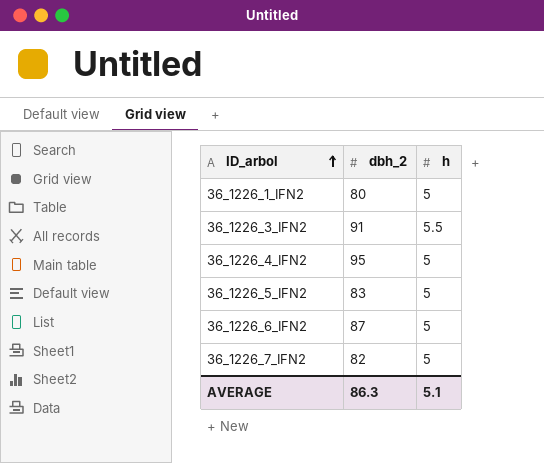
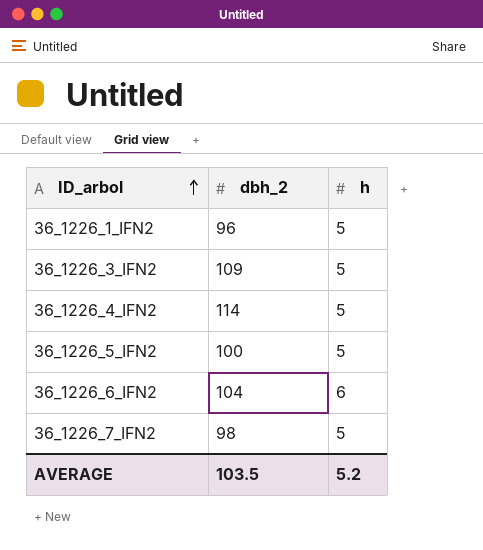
36_1226_1_IFN2 | dbh_2: 80 -> 96
36_1226_3_IFN2 | dbh_2: 91 -> 109
36_1226_3_IFN2 | h: 5.5 -> 5
36_1226_4_IFN2 | dbh_2: 95 -> 114
36_1226_5_IFN2 | dbh_2: 83 -> 100
36_1226_6_IFN2 | dbh_2: 87 -> 104
36_1226_6_IFN2 | h: 5 -> 6
36_1226_7_IFN2 | dbh_2: 82 -> 98
AVERAGE | dbh_2: 86.3 -> 103.5
AVERAGE | h: 5.1 -> 5.2

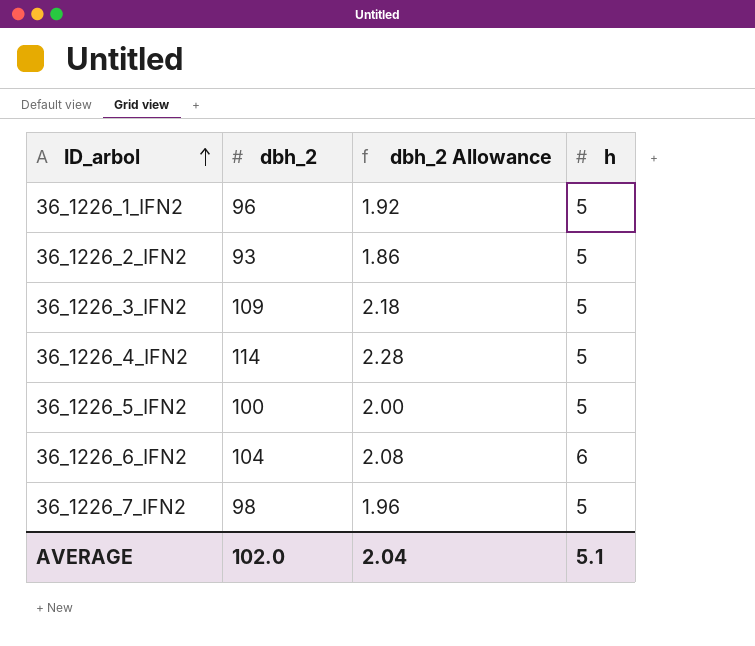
column dbh_2 Allowance | formula: none -> [dbh_2] * 0.02
row 36_1226_2_IFN2: none -> 93 | 1.86 | 5
AVERAGE | dbh_2: 103.5 -> 102.0
AVERAGE | h: 5.2 -> 5.1

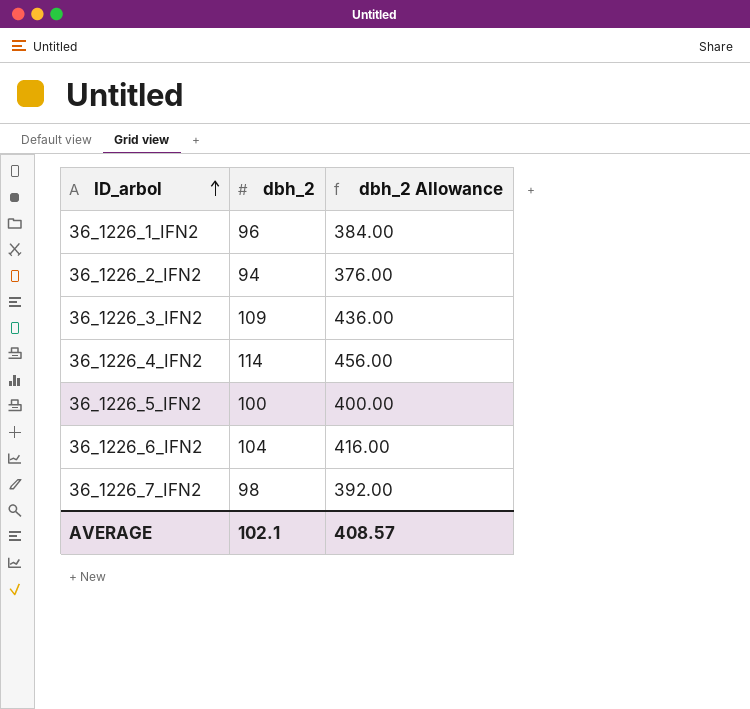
column h | position: 4 -> none
column dbh_2 Allowance | formula: [dbh_2] * 0.02 -> [dbh_2] * 4
36_1226_2_IFN2 | dbh_2: 93 -> 94
AVERAGE | dbh_2: 102.0 -> 102.1
AVERAGE | dbh_2 Allowance: 2.04 -> 408.57

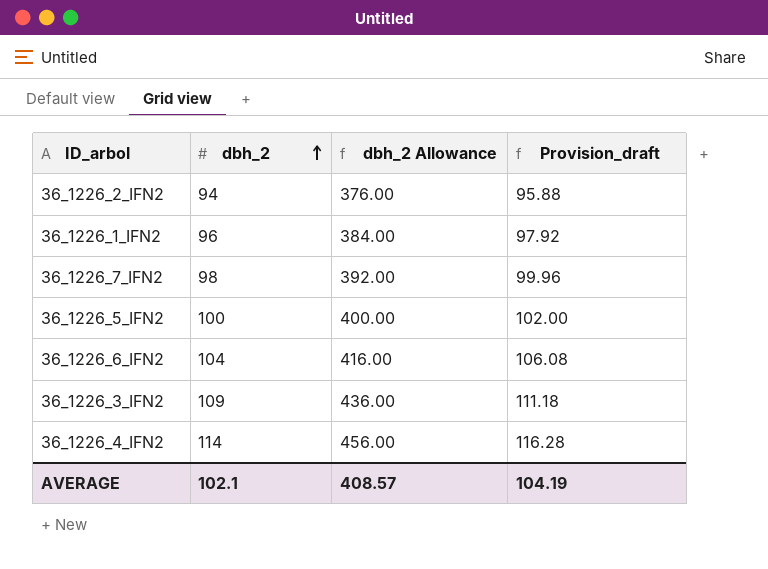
row order: ID_arbol ascending -> dbh_2 ascending
column Provision_draft | formula: none -> [dbh_2] * 1.02

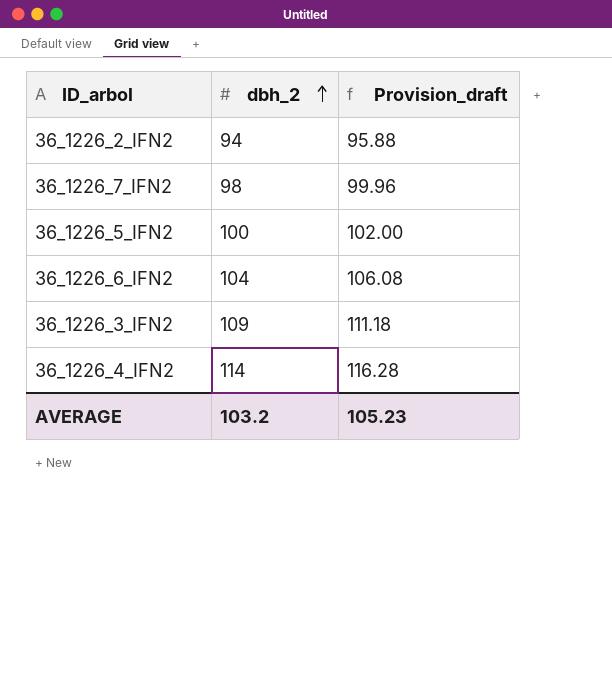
column dbh_2 Allowance | formula: [dbh_2] * 4 -> none
row 36_1226_1_IFN2: 96 | 384.00 | 97.92 -> none
AVERAGE | dbh_2: 102.1 -> 103.2
AVERAGE | Provision_draft: 104.19 -> 105.23

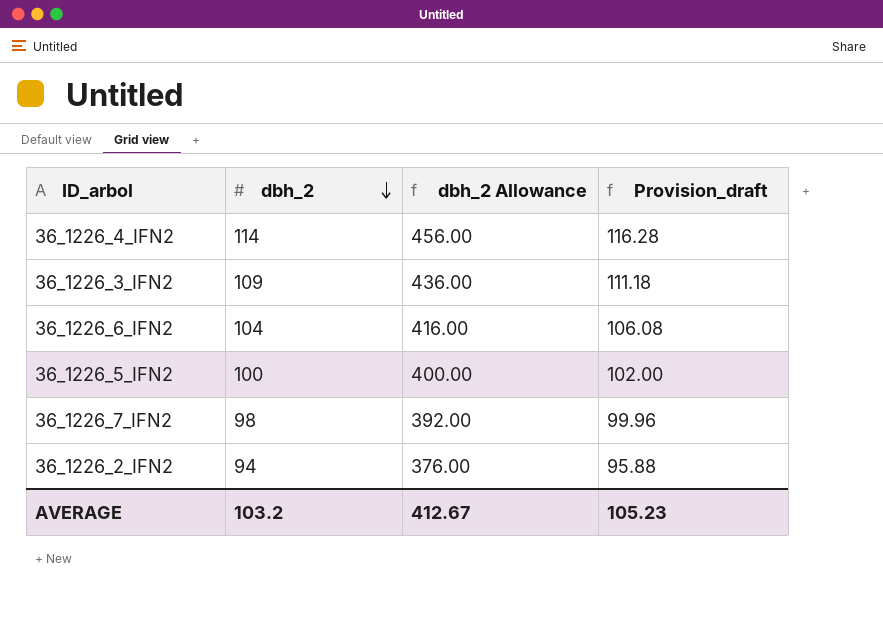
row order: dbh_2 ascending -> dbh_2 descending
column dbh_2 Allowance | formula: none -> [dbh_2] * 4

